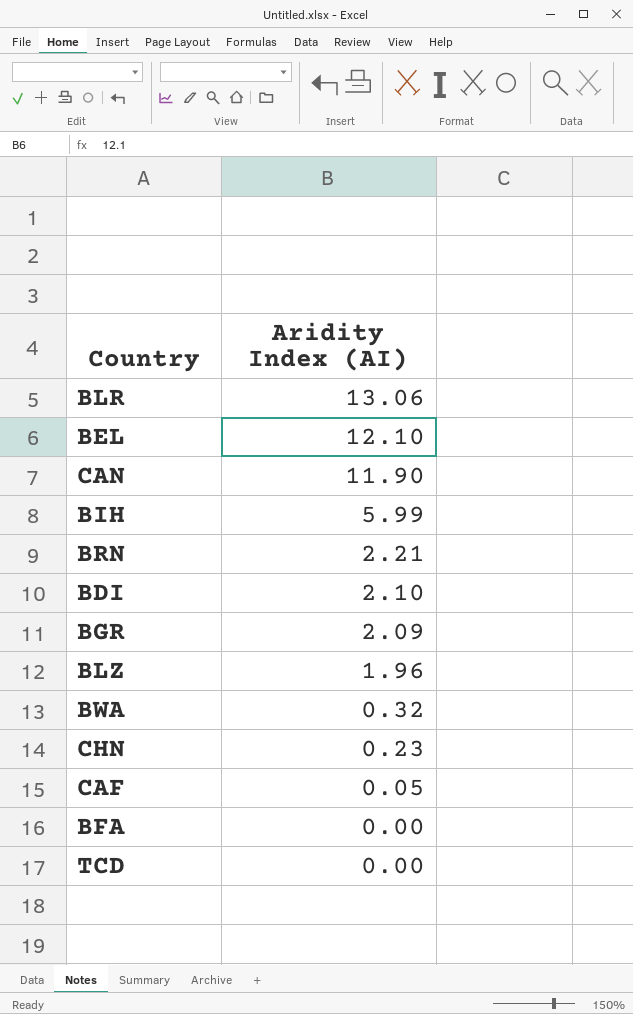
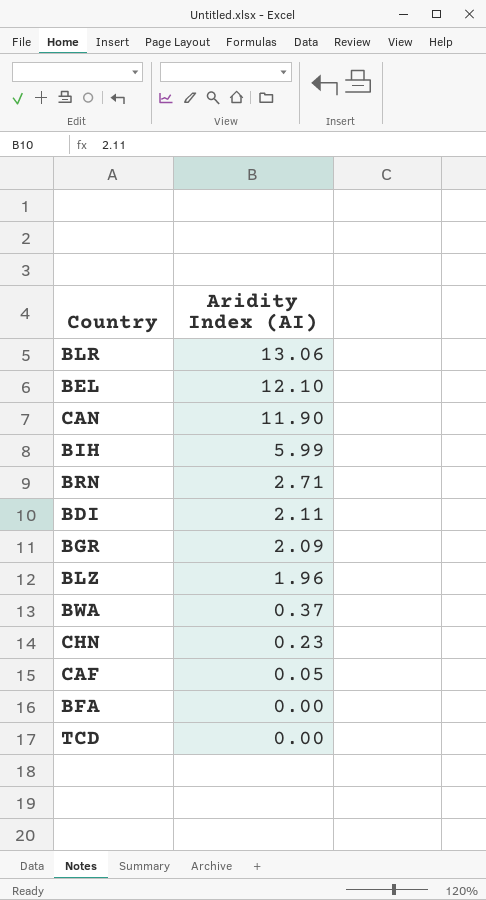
BRN | Aridity Index (AI): 2.21 -> 2.71
BDI | Aridity Index (AI): 2.10 -> 2.11
BWA | Aridity Index (AI): 0.32 -> 0.37

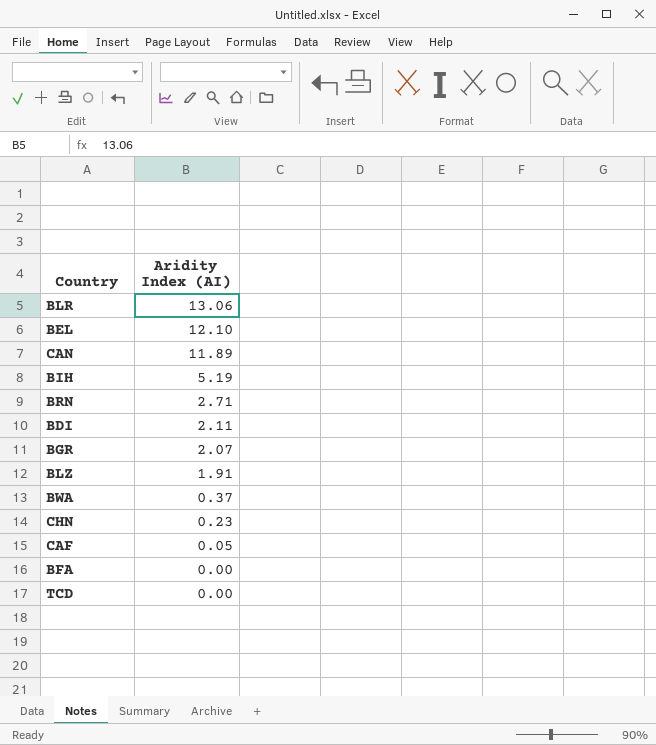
CAN | Aridity Index (AI): 11.90 -> 11.89
BIH | Aridity Index (AI): 5.99 -> 5.19
BGR | Aridity Index (AI): 2.09 -> 2.07
BLZ | Aridity Index (AI): 1.96 -> 1.91

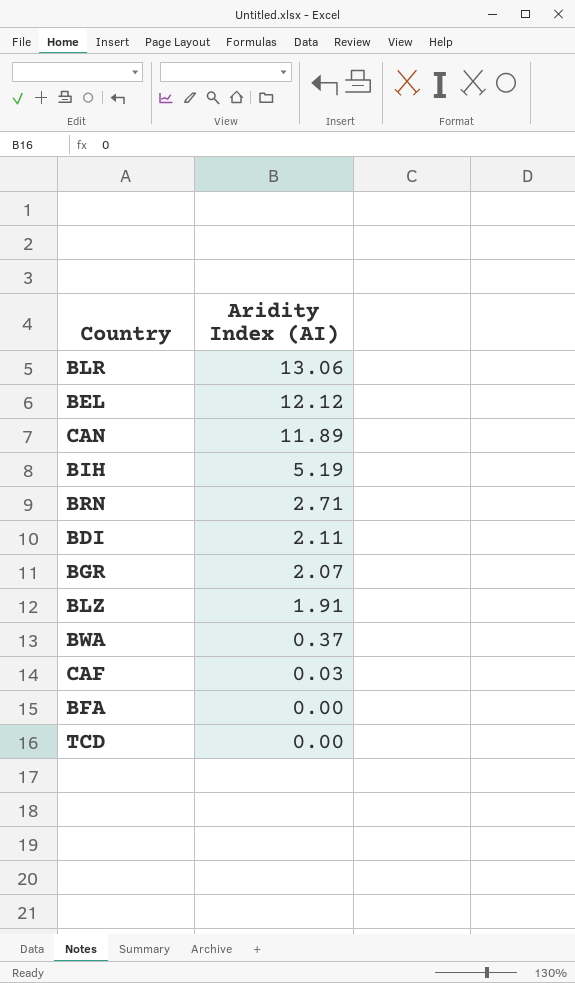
row CHN: 0.23 -> none
BEL | Aridity Index (AI): 12.10 -> 12.12
CAF | Aridity Index (AI): 0.05 -> 0.03

